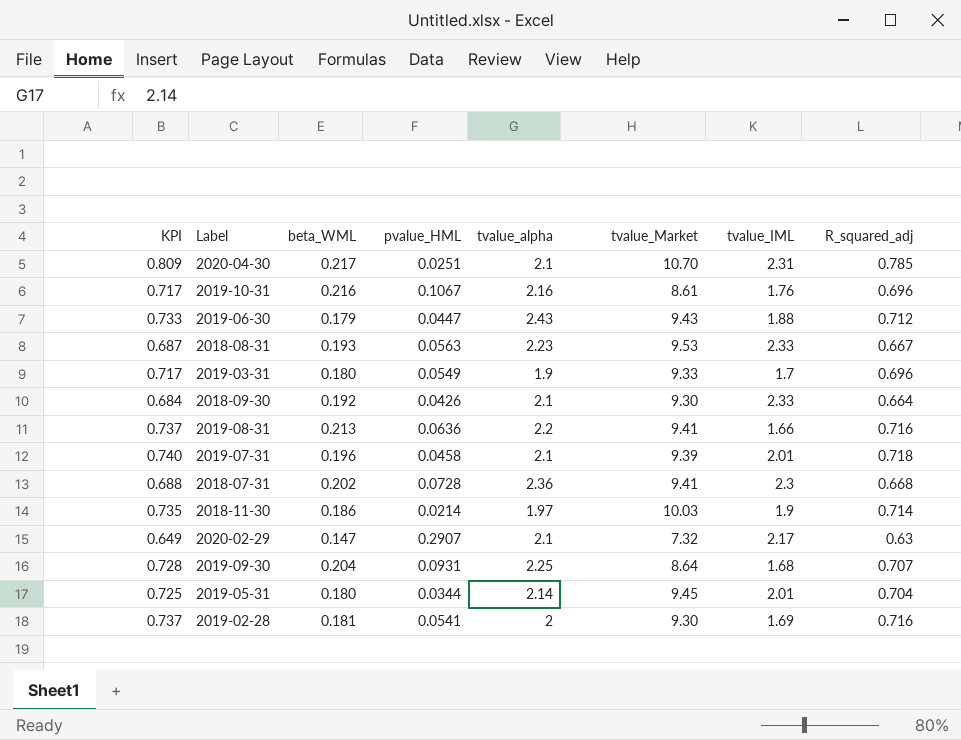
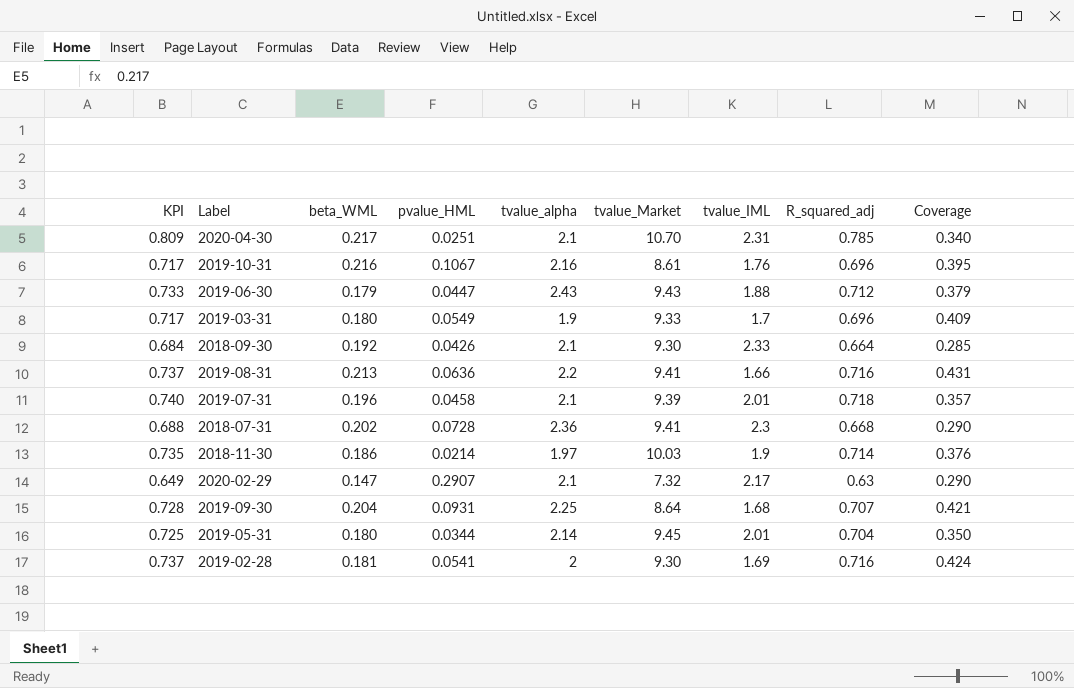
column Coverage | formula: none -> [R_squared_adj] / [tvalue_IML]
row 2018-08-31: 0.687 | 0.193 | 0.0563 | 2.23 | 9.53 | 2.33 | 0.667 -> none

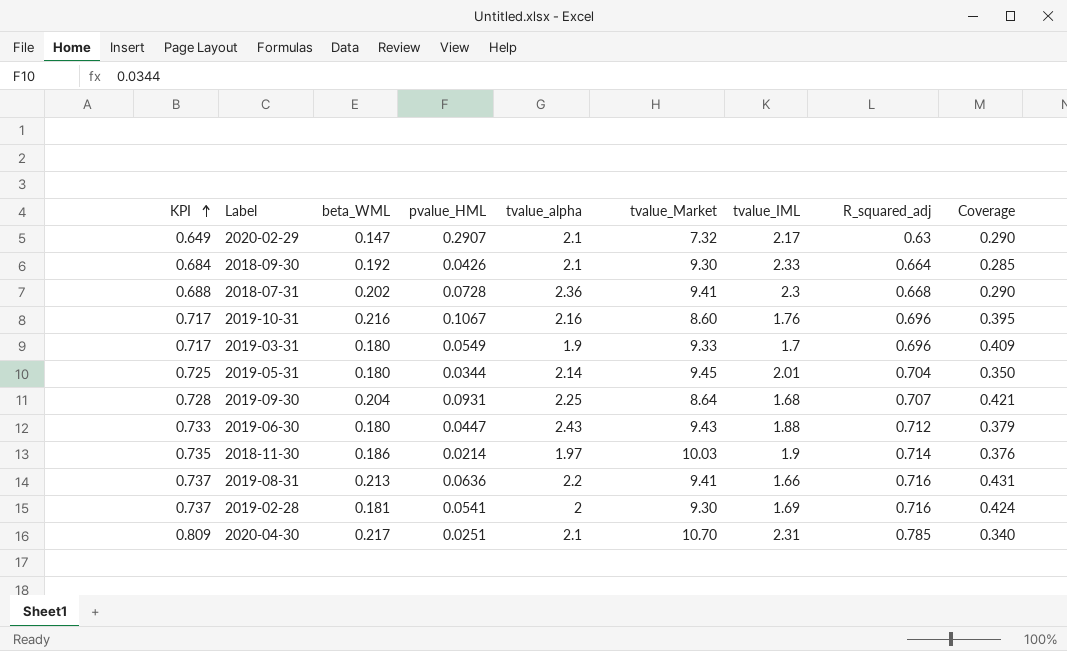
row order: none -> KPI ascending
row 2019-07-31: 0.740 | 0.196 | 0.0458 | 2.1 | 9.39 | 2.01 | 0.718 | 0.357 -> none
2019-10-31 | tvalue_Market: 8.61 -> 8.60
2019-06-30 | beta_WML: 0.179 -> 0.180

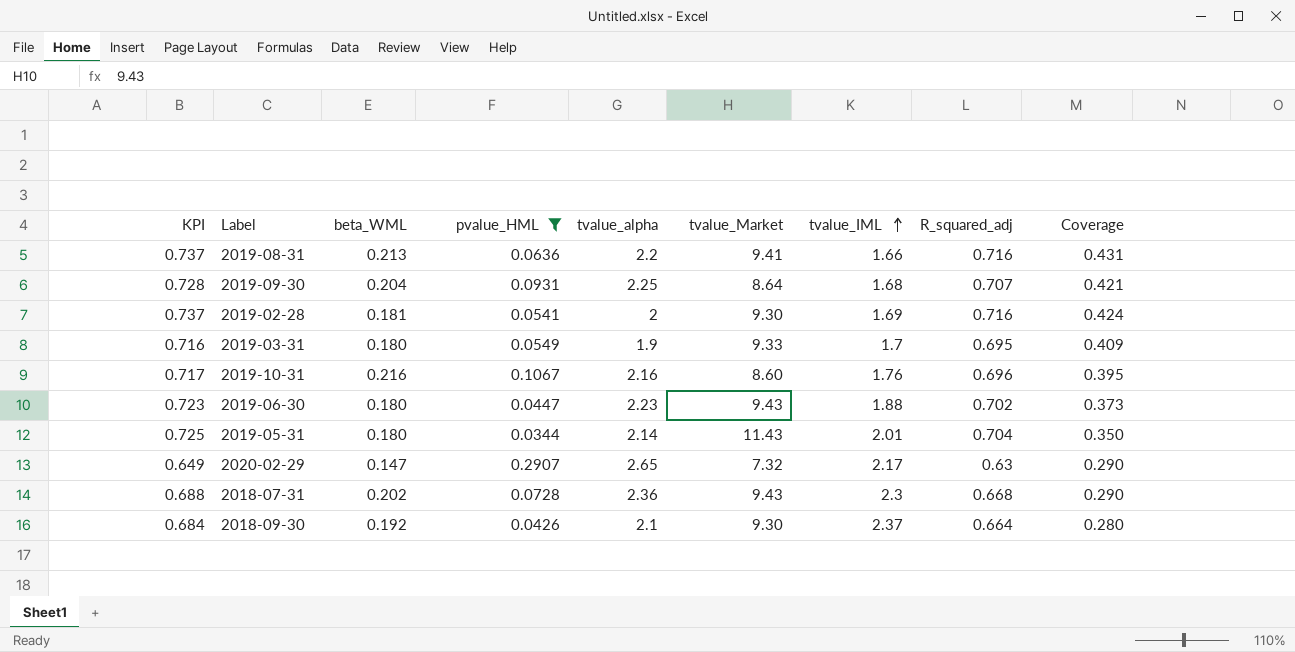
filter: none -> pvalue_HML >= 0.0344
row order: KPI ascending -> tvalue_IML ascending
2019-03-31 | KPI: 0.717 -> 0.716
2019-03-31 | R_squared_adj: 0.696 -> 0.695
2019-06-30 | KPI: 0.733 -> 0.723
2019-06-30 | tvalue_alpha: 2.43 -> 2.23
2019-06-30 | R_squared_adj: 0.712 -> 0.702
2019-06-30 | Coverage: 0.379 -> 0.373
2019-05-31 | tvalue_Market: 9.45 -> 11.43
2020-02-29 | tvalue_alpha: 2.1 -> 2.65
2018-07-31 | tvalue_Market: 9.41 -> 9.43
2018-09-30 | tvalue_IML: 2.33 -> 2.37
2018-09-30 | Coverage: 0.285 -> 0.280

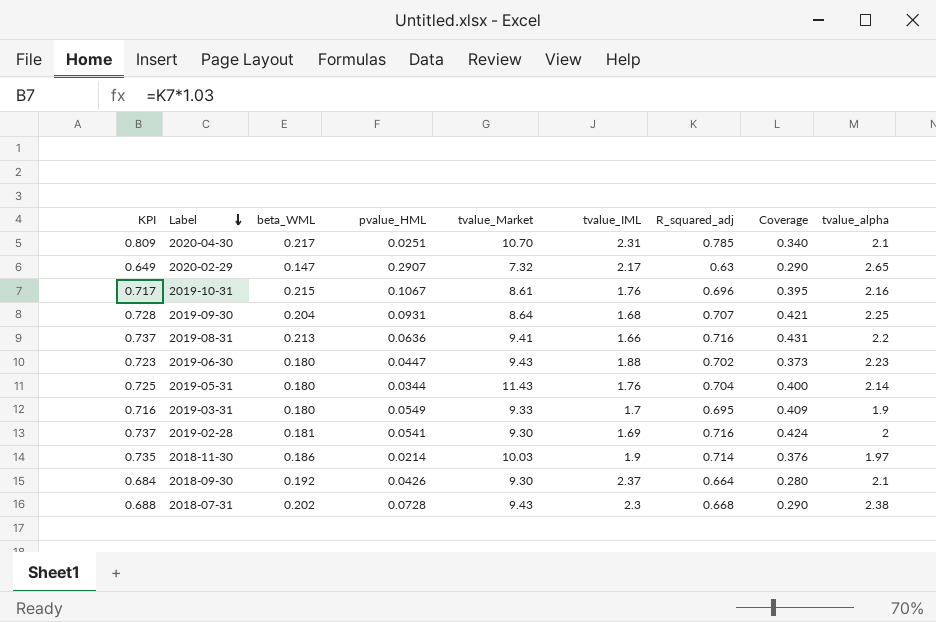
filter: pvalue_HML >= 0.0344 -> none
row order: tvalue_IML ascending -> Label descending
column tvalue_alpha | position: 5 -> 9
2019-10-31 | beta_WML: 0.216 -> 0.215
2019-10-31 | tvalue_Market: 8.60 -> 8.61
2019-05-31 | tvalue_IML: 2.01 -> 1.76
2019-05-31 | Coverage: 0.350 -> 0.400
2018-07-31 | tvalue_alpha: 2.36 -> 2.38

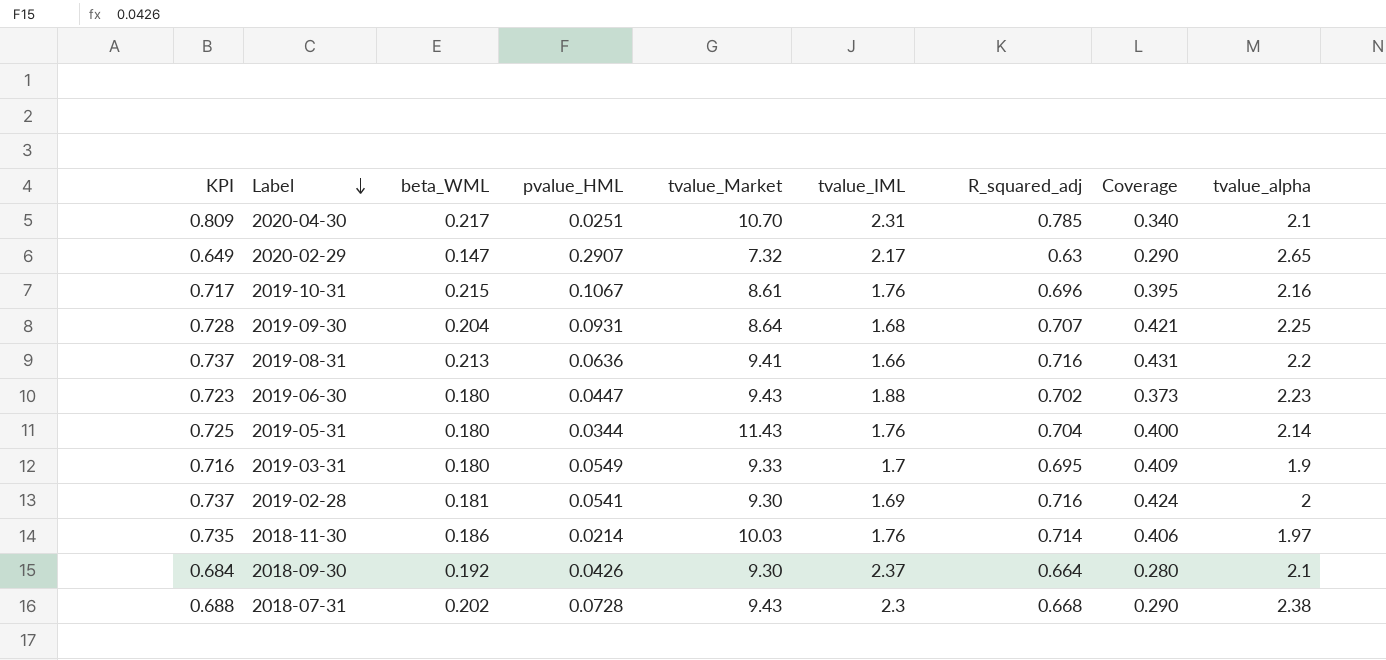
2018-11-30 | tvalue_IML: 1.9 -> 1.76
2018-11-30 | Coverage: 0.376 -> 0.406

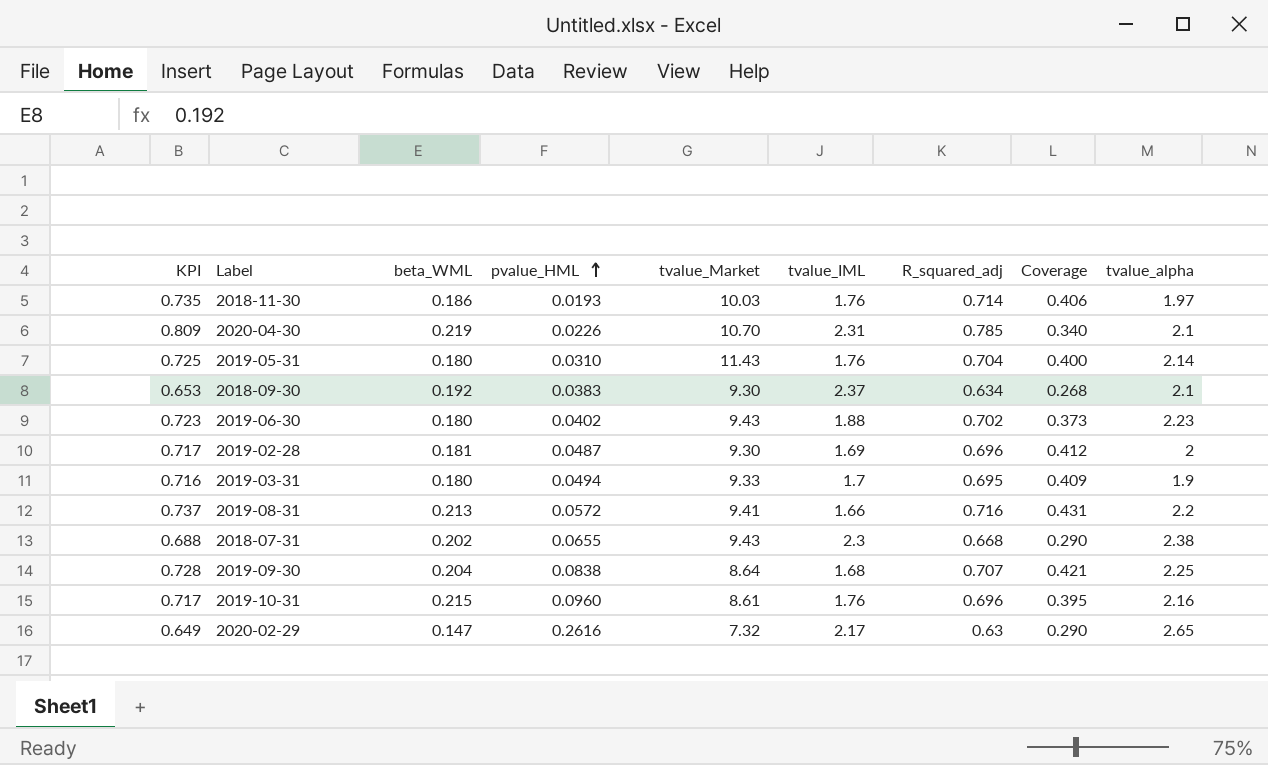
row order: Label descending -> pvalue_HML ascending
2018-11-30 | pvalue_HML: 0.0214 -> 0.0193
2020-04-30 | beta_WML: 0.217 -> 0.219
2020-04-30 | pvalue_HML: 0.0251 -> 0.0226
2019-05-31 | pvalue_HML: 0.0344 -> 0.0310
2018-09-30 | KPI: 0.684 -> 0.653
2018-09-30 | pvalue_HML: 0.0426 -> 0.0383
2018-09-30 | R_squared_adj: 0.664 -> 0.634
2018-09-30 | Coverage: 0.280 -> 0.268
2019-06-30 | pvalue_HML: 0.0447 -> 0.0402
2019-02-28 | KPI: 0.737 -> 0.717
2019-02-28 | pvalue_HML: 0.0541 -> 0.0487
2019-02-28 | R_squared_adj: 0.716 -> 0.696
2019-02-28 | Coverage: 0.424 -> 0.412
2019-03-31 | pvalue_HML: 0.0549 -> 0.0494
2019-08-31 | pvalue_HML: 0.0636 -> 0.0572
2018-07-31 | pvalue_HML: 0.0728 -> 0.0655
2019-09-30 | pvalue_HML: 0.0931 -> 0.0838
2019-10-31 | pvalue_HML: 0.1067 -> 0.0960
2020-02-29 | pvalue_HML: 0.2907 -> 0.2616

